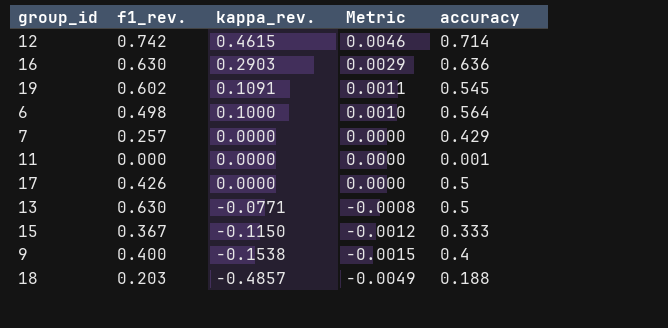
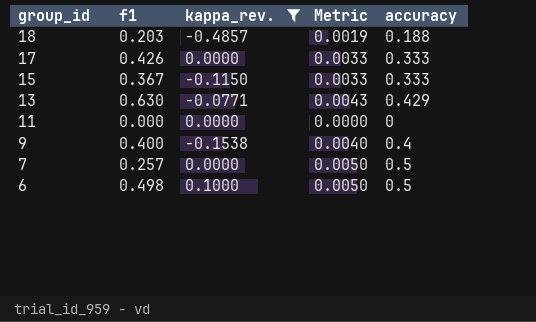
filter: none -> kappa_rev. <= 0.1000
row order: kappa_rev. descending -> group_id descending
column name: f1_rev. -> f1
column Metric | formula: [kappa_rev.] * 0.01 -> [accuracy] * 0.01
17 | accuracy: 0.5 -> 0.333
13 | accuracy: 0.5 -> 0.429
11 | accuracy: 0.001 -> 0
7 | accuracy: 0.429 -> 0.5
6 | accuracy: 0.564 -> 0.5

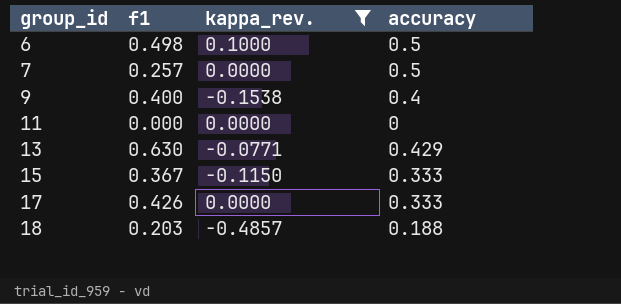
row order: group_id descending -> group_id ascending
column Metric | formula: [accuracy] * 0.01 -> none

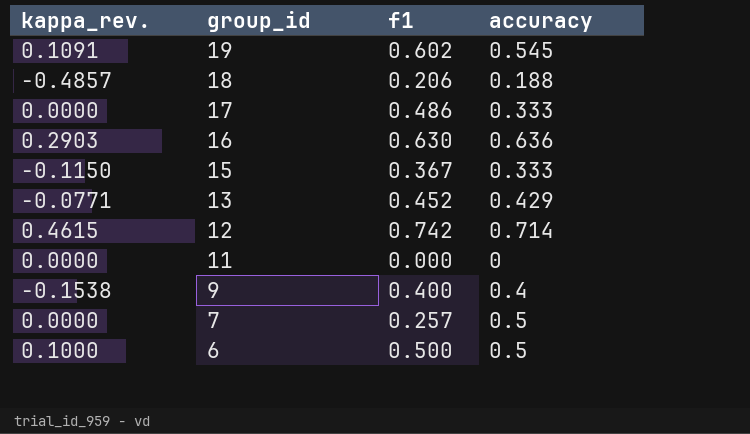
filter: kappa_rev. <= 0.1000 -> none
row order: group_id ascending -> group_id descending
column kappa_rev. | position: 3 -> 1
18 | f1: 0.203 -> 0.206
17 | f1: 0.426 -> 0.486
13 | f1: 0.630 -> 0.452
6 | f1: 0.498 -> 0.500

